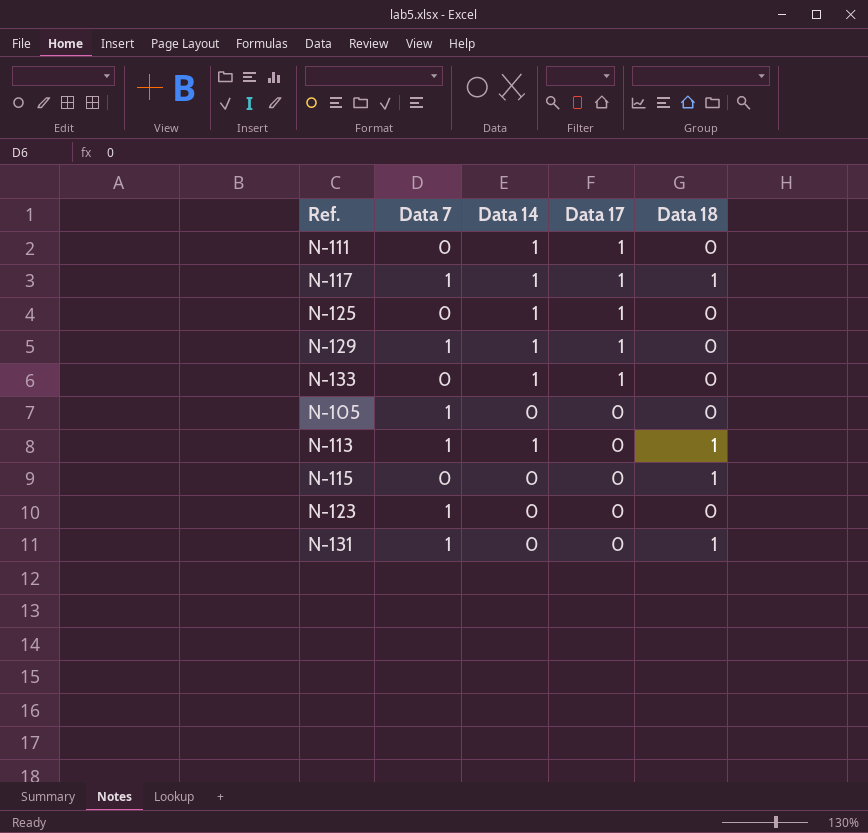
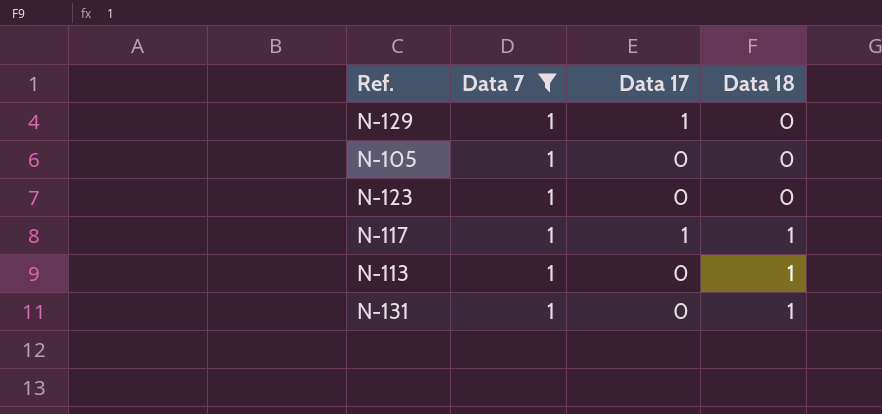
filter: none -> Data 7 = 1
row order: Data 17 descending -> Data 18 ascending
column Data 14 | position: 3 -> none

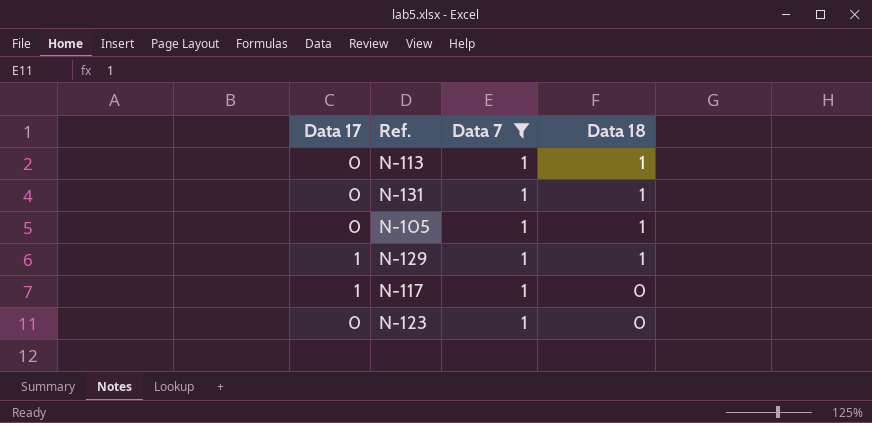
row order: Data 18 ascending -> Data 18 descending
column Data 17 | position: 3 -> 1
N-105 | Data 18: 0 -> 1
N-129 | Data 18: 0 -> 1
N-117 | Data 18: 1 -> 0

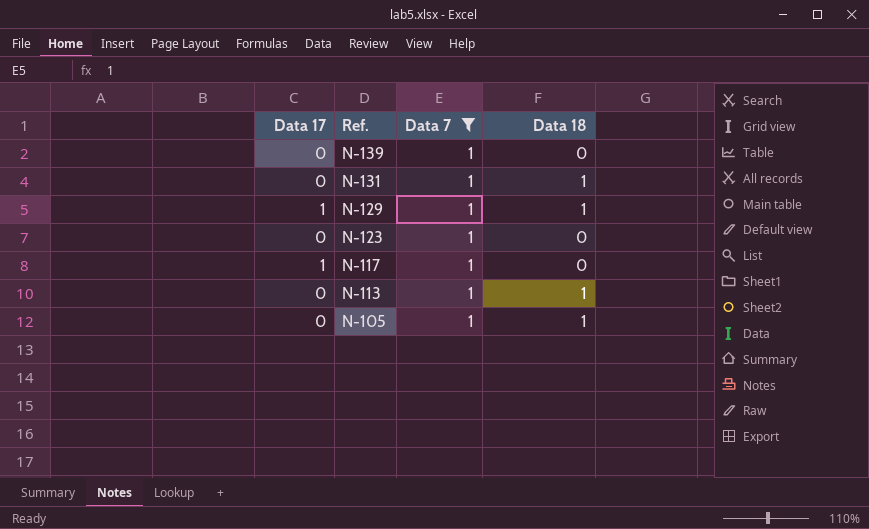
row order: Data 18 descending -> Ref. descending
row N-139: none -> 0 | 1 | 0

